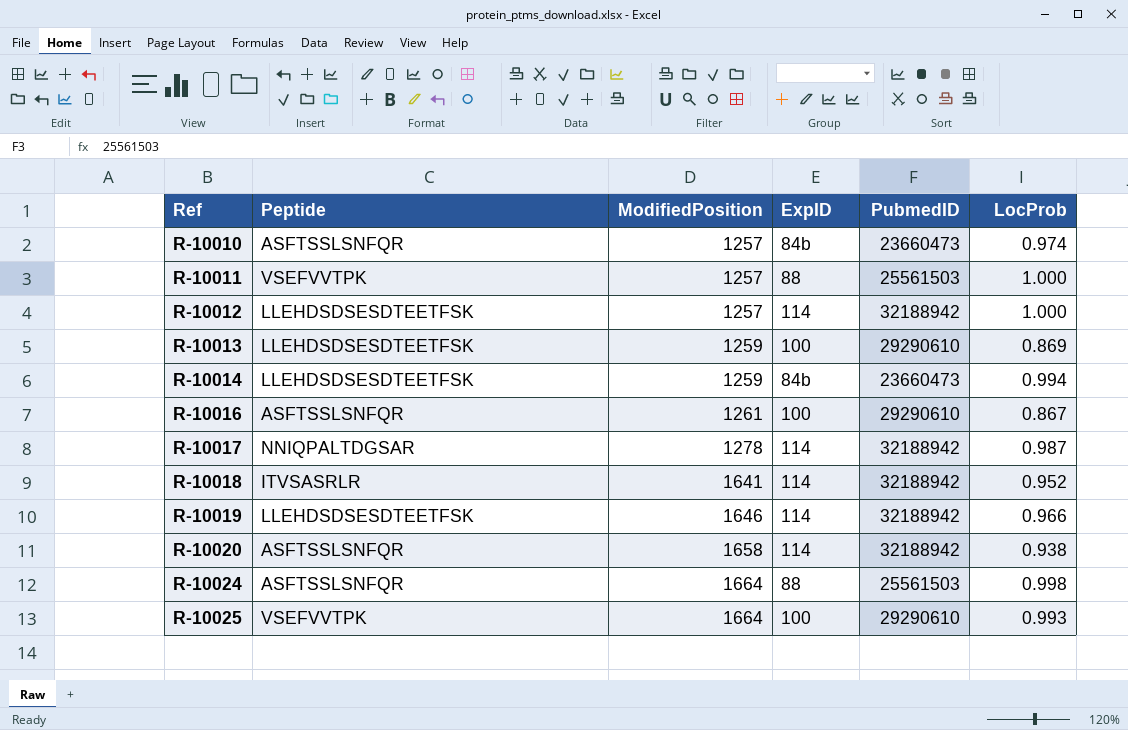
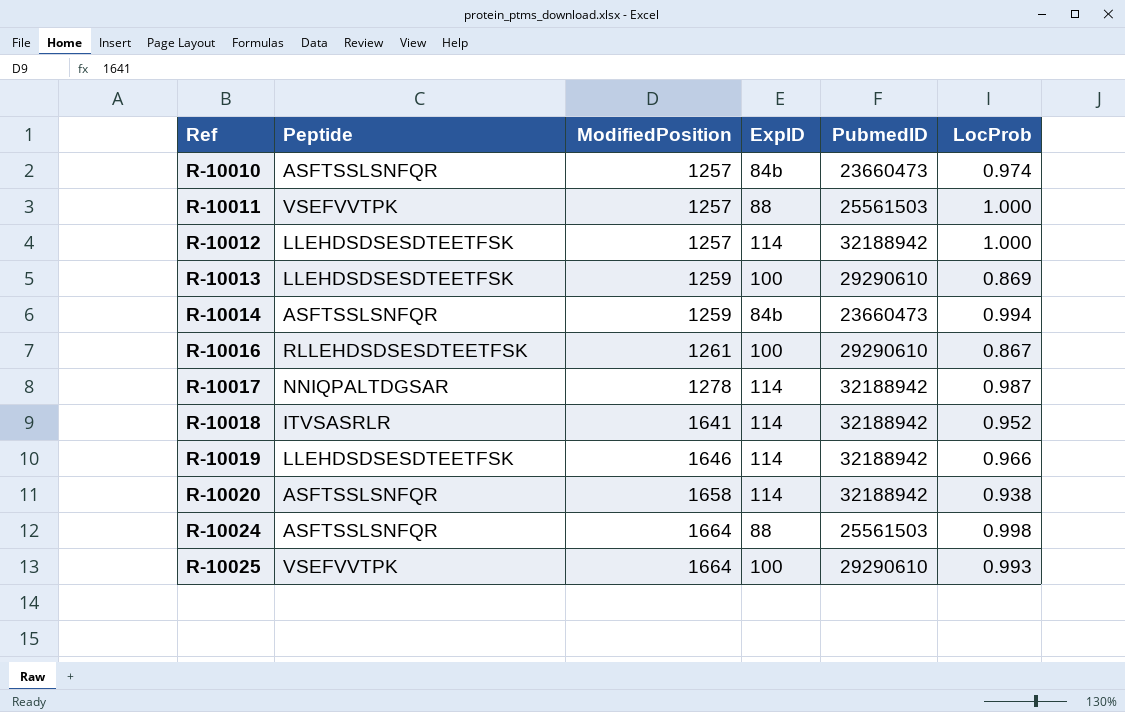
R-10014 | Peptide: LLEHDSDSESDTEETFSK -> ASFTSSLSNFQR
R-10016 | Peptide: ASFTSSLSNFQR -> RLLEHDSDSESDTEETFSK

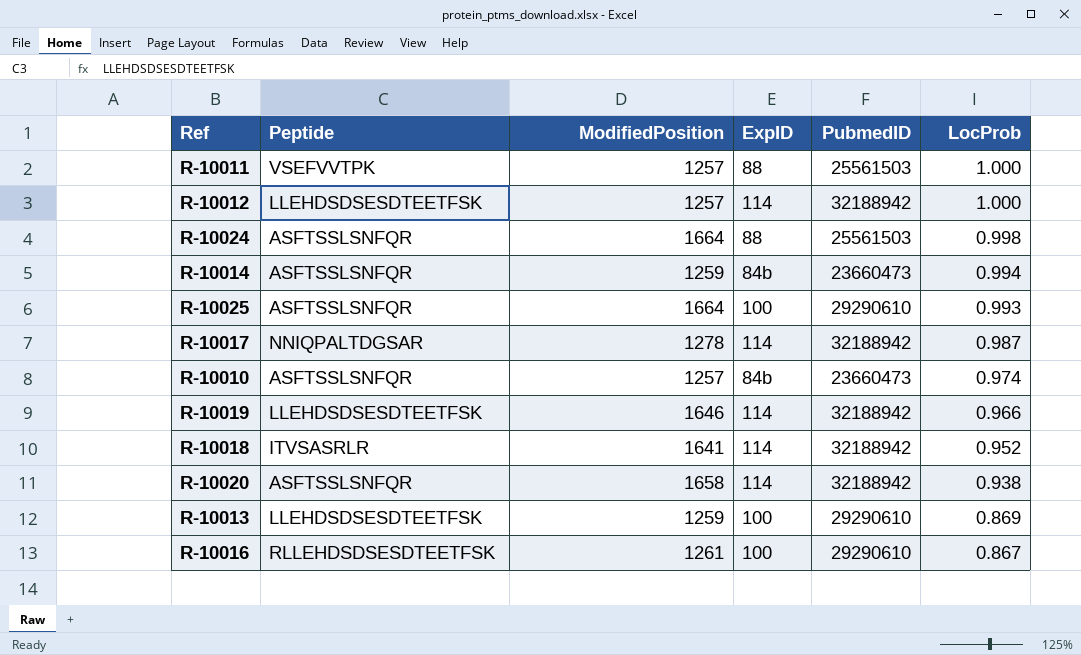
row order: Ref ascending -> LocProb descending
R-10025 | Peptide: VSEFVVTPK -> ASFTSSLSNFQR

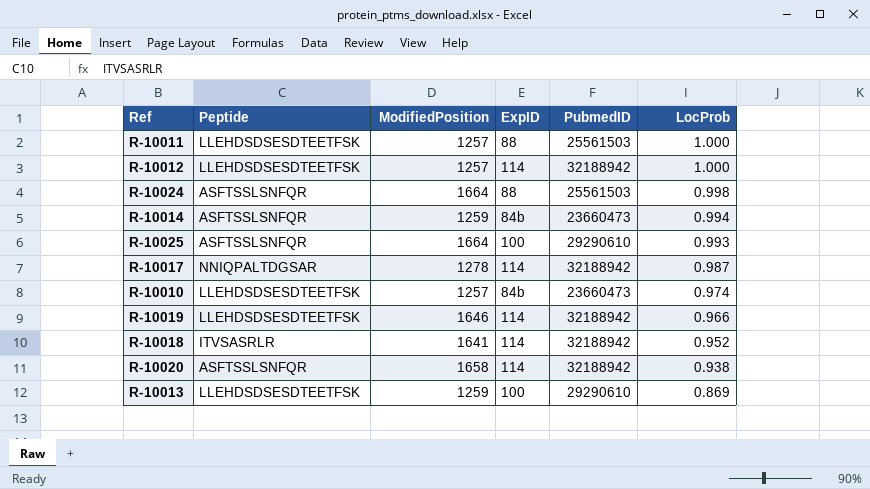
row R-10016: RLLEHDSDSESDTEETFSK | 1261 | 100 | 29290610 | 0.867 -> none
R-10011 | Peptide: VSEFVVTPK -> LLEHDSDSESDTEETFSK
R-10010 | Peptide: ASFTSSLSNFQR -> LLEHDSDSESDTEETFSK

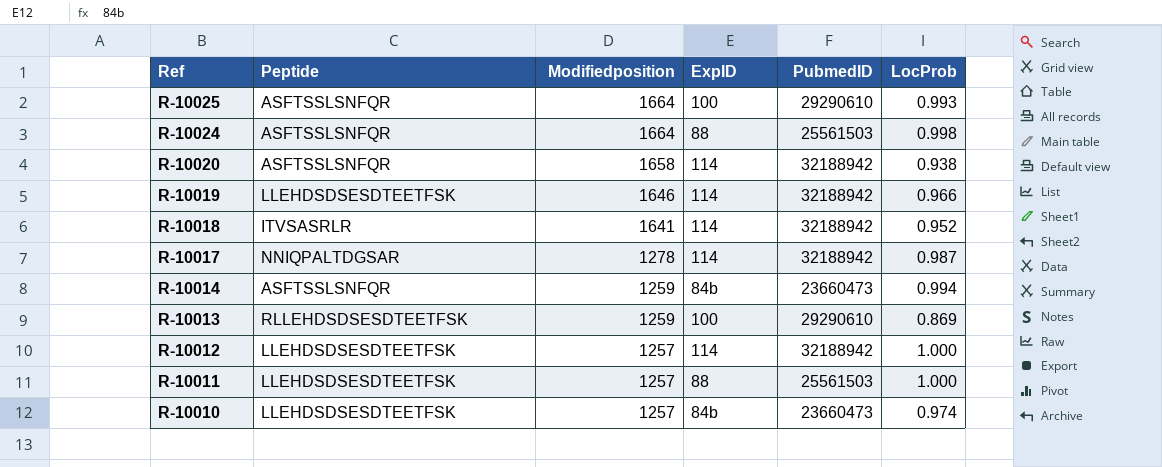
row order: LocProb descending -> Ref descending
column name: ModifiedPosition -> Modifiedposition
R-10013 | Peptide: LLEHDSDSESDTEETFSK -> RLLEHDSDSESDTEETFSK

